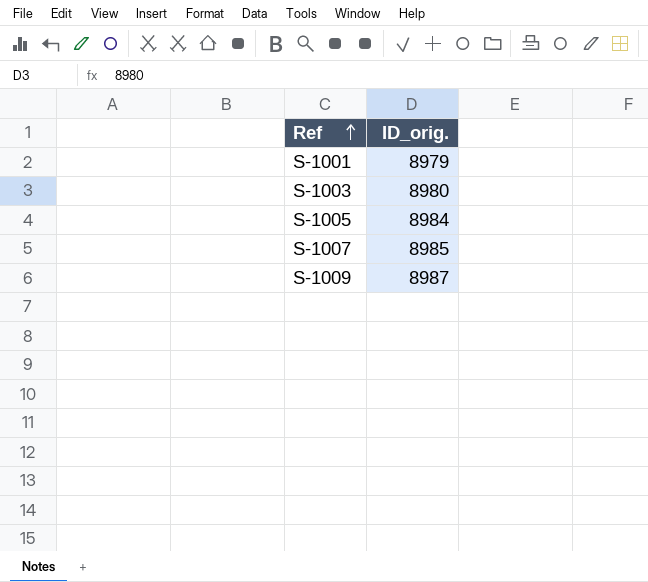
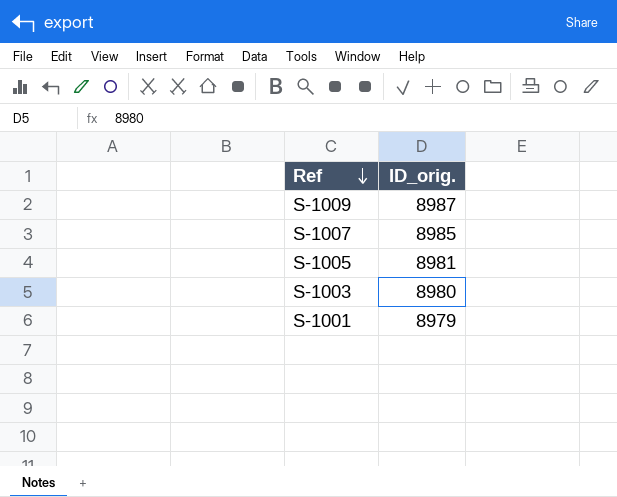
row order: Ref ascending -> Ref descending
S-1005 | ID_orig.: 8984 -> 8981

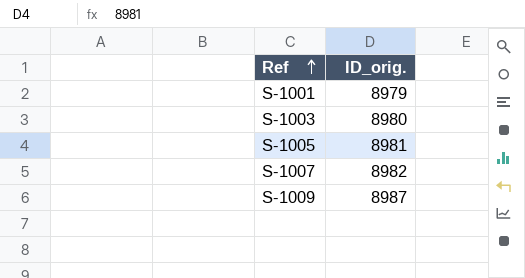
row order: Ref descending -> Ref ascending
S-1007 | ID_orig.: 8985 -> 8982

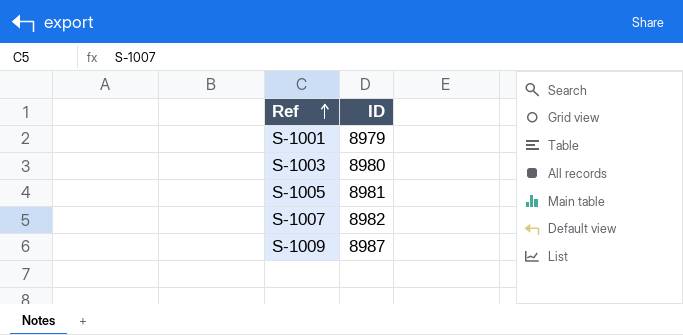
column name: ID_orig. -> ID

